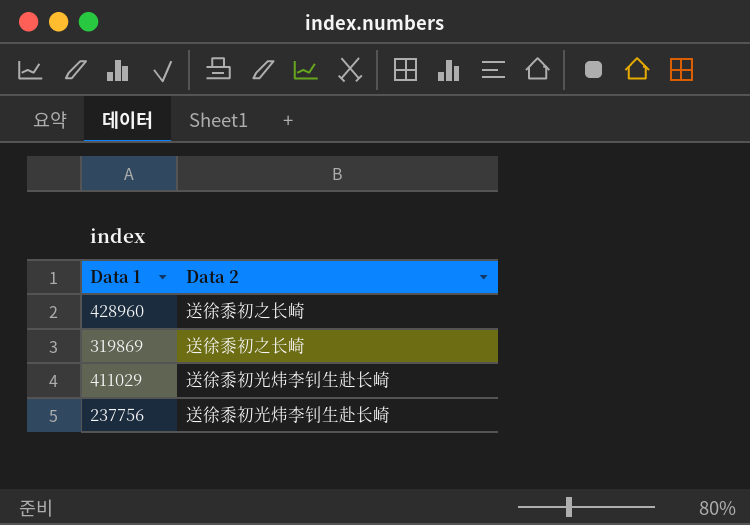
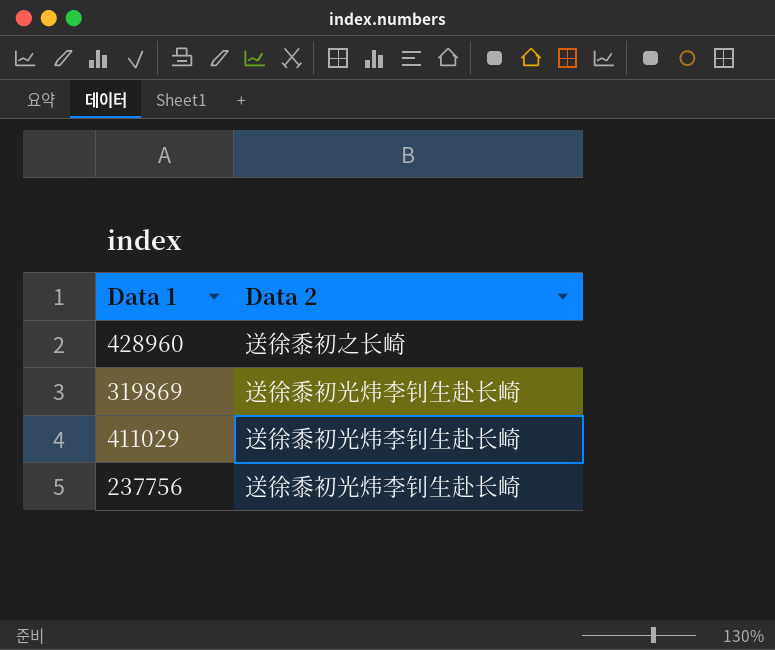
319869 | Data 2: 送徐黍初之长崎 -> 送徐黍初光炜李钊生赴长崎

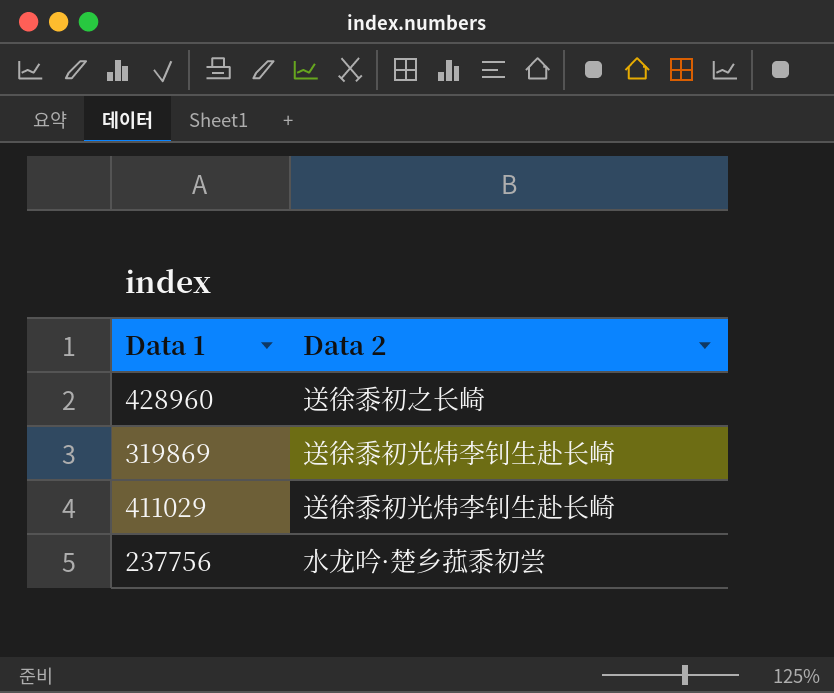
237756 | Data 2: 送徐黍初光炜李钊生赴长崎 -> 水龙吟·楚乡菰黍初尝

